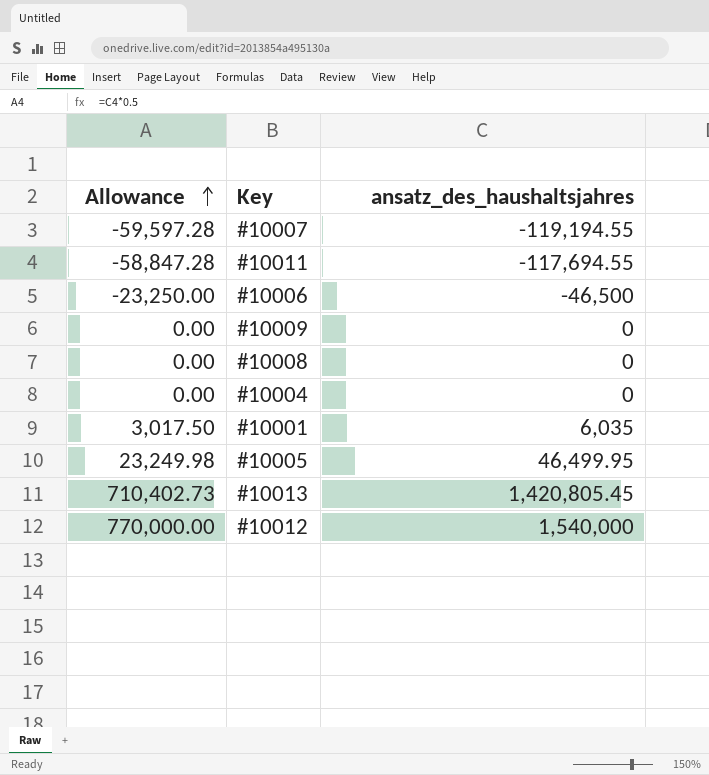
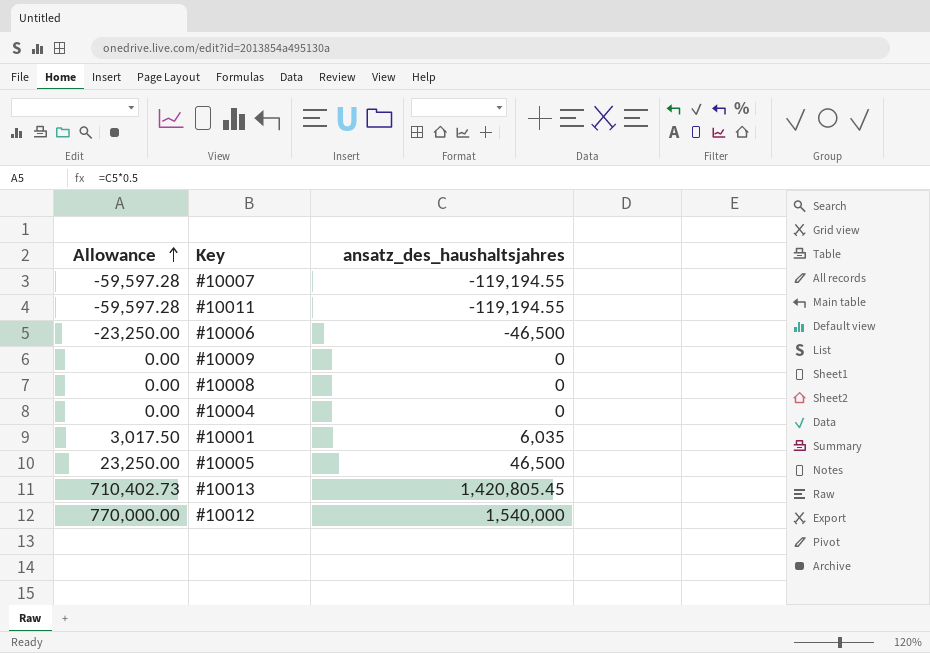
#10011 | Allowance: -58,847.28 -> -59,597.28
#10011 | ansatz_des_haushaltsjahres: -117,694.55 -> -119,194.55
#10005 | Allowance: 23,249.98 -> 23,250.00
#10005 | ansatz_des_haushaltsjahres: 46,499.95 -> 46,500

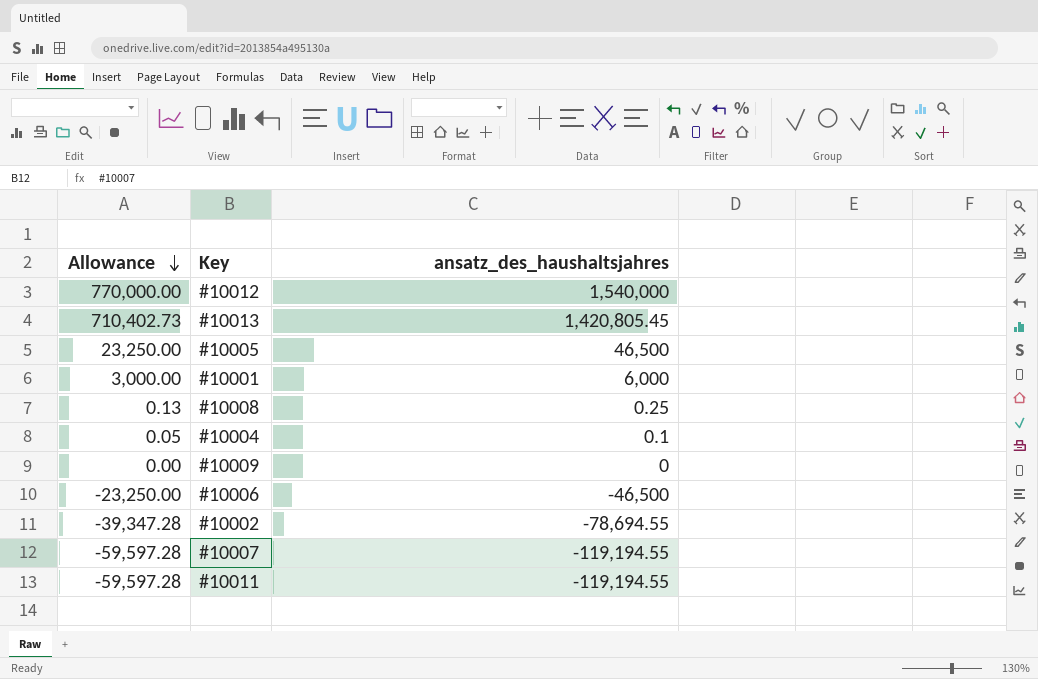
row order: Allowance ascending -> Allowance descending
#10001 | Allowance: 3,017.50 -> 3,000.00
#10001 | ansatz_des_haushaltsjahres: 6,035 -> 6,000
#10008 | Allowance: 0.00 -> 0.13
#10008 | ansatz_des_haushaltsjahres: 0 -> 0.25
#10004 | Allowance: 0.00 -> 0.05
#10004 | ansatz_des_haushaltsjahres: 0 -> 0.1
row #10002: none -> -39,347.28 | -78,694.55

